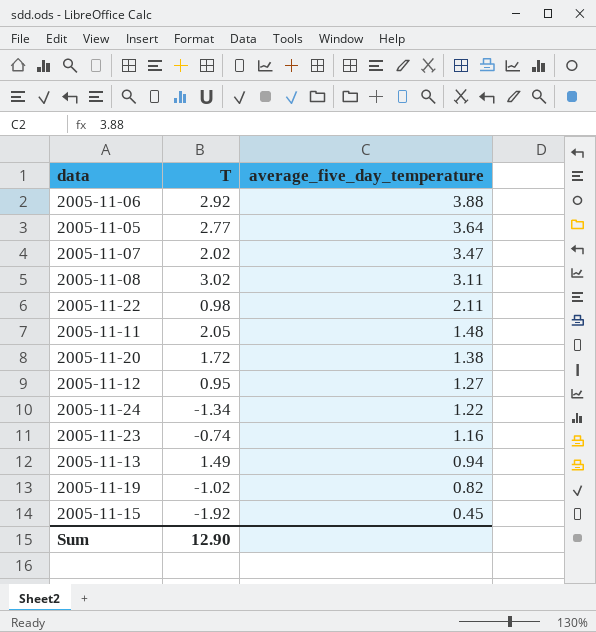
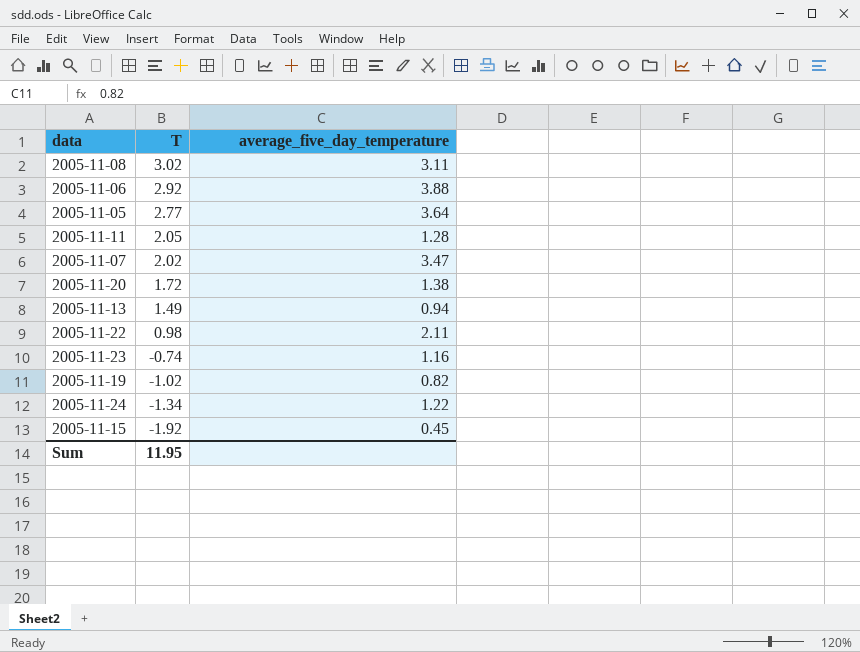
row order: average_five_day_temperature descending -> T descending
row 2005-11-12: 0.95 | 1.27 -> none
2005-11-11 | average_five_day_temperature: 1.48 -> 1.28
Sum | T: 12.90 -> 11.95

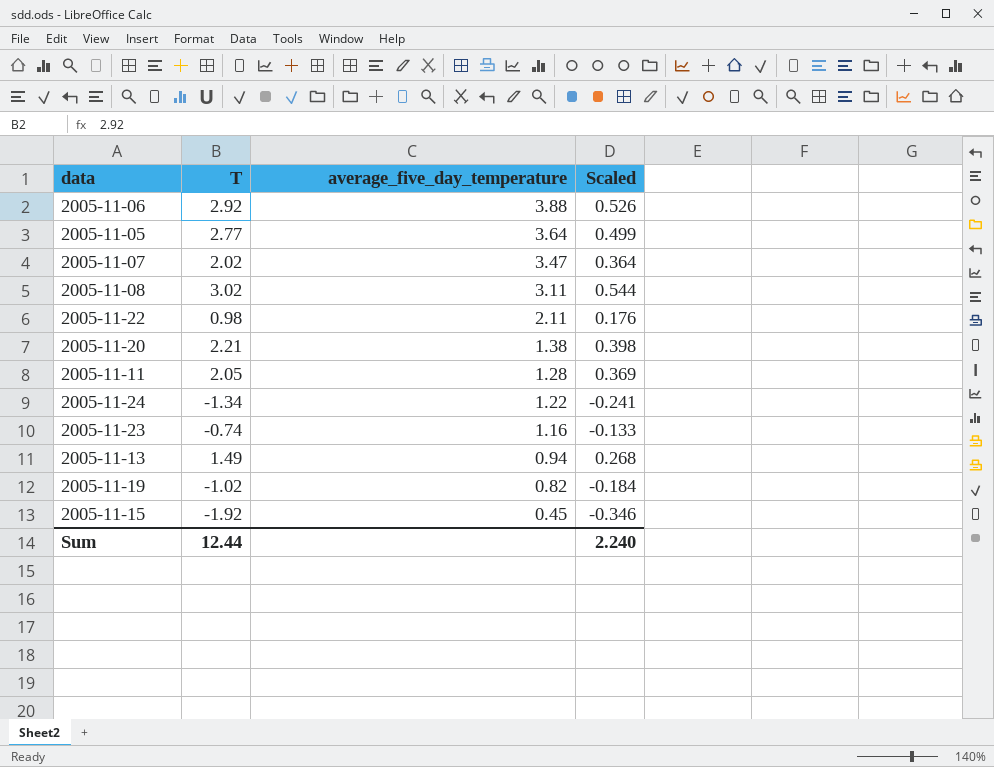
row order: T descending -> average_five_day_temperature descending
column Scaled | formula: none -> [T] * 0.18
2005-11-20 | T: 1.72 -> 2.21
Sum | T: 11.95 -> 12.44

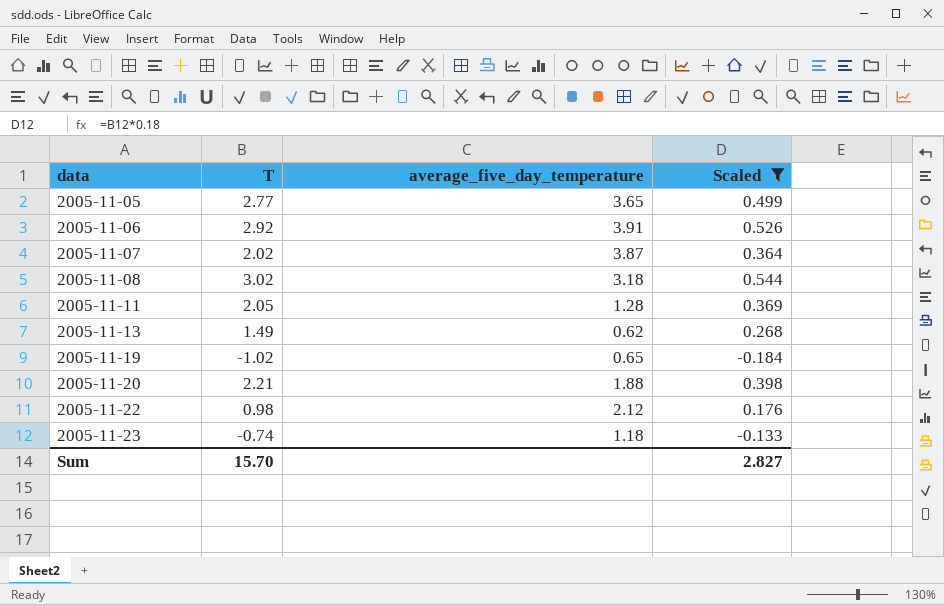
filter: none -> Scaled >= -0.184
row order: average_five_day_temperature descending -> data ascending
2005-11-05 | average_five_day_temperature: 3.64 -> 3.65
2005-11-06 | average_five_day_temperature: 3.88 -> 3.91
2005-11-07 | average_five_day_temperature: 3.47 -> 3.87
2005-11-08 | average_five_day_temperature: 3.11 -> 3.18
2005-11-13 | average_five_day_temperature: 0.94 -> 0.62
2005-11-19 | average_five_day_temperature: 0.82 -> 0.65
2005-11-20 | average_five_day_temperature: 1.38 -> 1.88
2005-11-22 | average_five_day_temperature: 2.11 -> 2.12
2005-11-23 | average_five_day_temperature: 1.16 -> 1.18
Sum | T: 12.44 -> 15.70
Sum | Scaled: 2.240 -> 2.827

